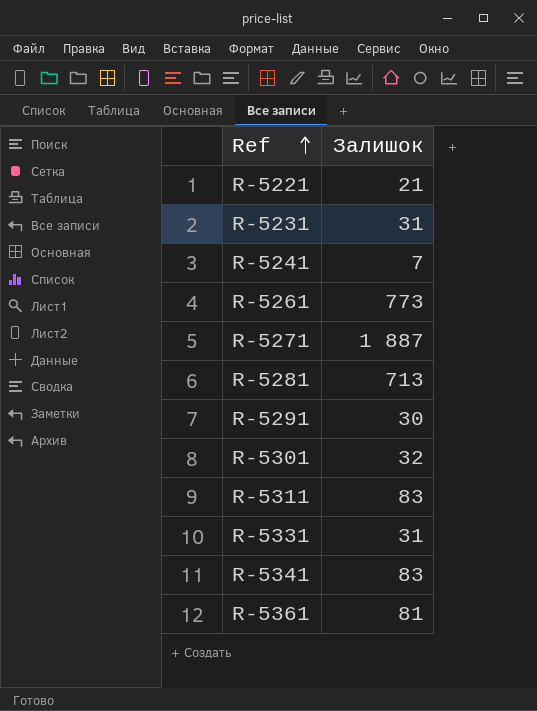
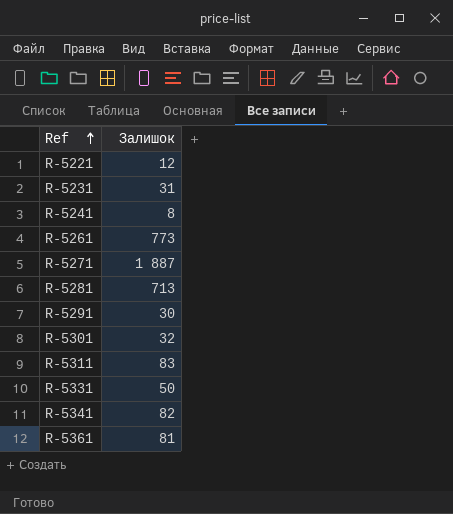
R-5221 | Залишок: 21 -> 12
R-5241 | Залишок: 7 -> 8
R-5331 | Залишок: 31 -> 50
R-5341 | Залишок: 83 -> 82

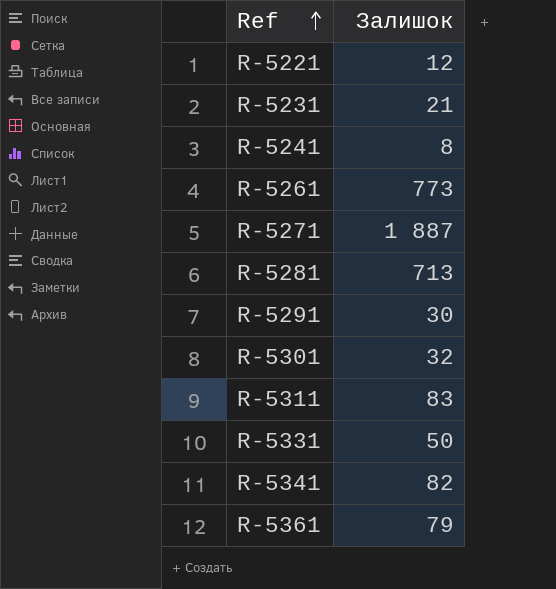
R-5231 | Залишок: 31 -> 21
R-5361 | Залишок: 81 -> 79

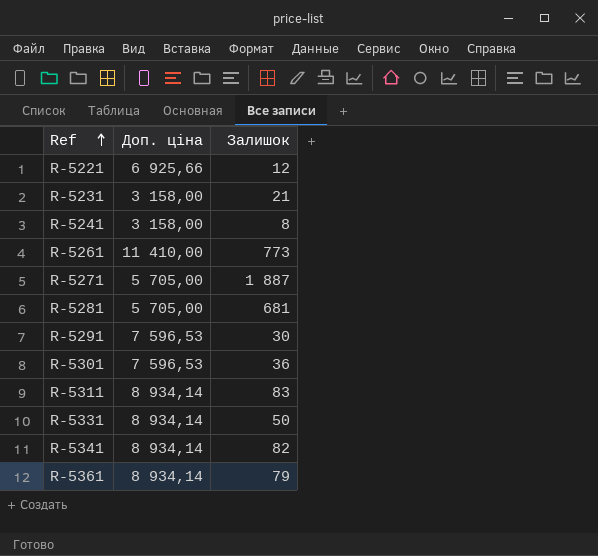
column Доп. ціна | position: none -> 2
R-5281 | Залишок: 713 -> 681
R-5301 | Залишок: 32 -> 36

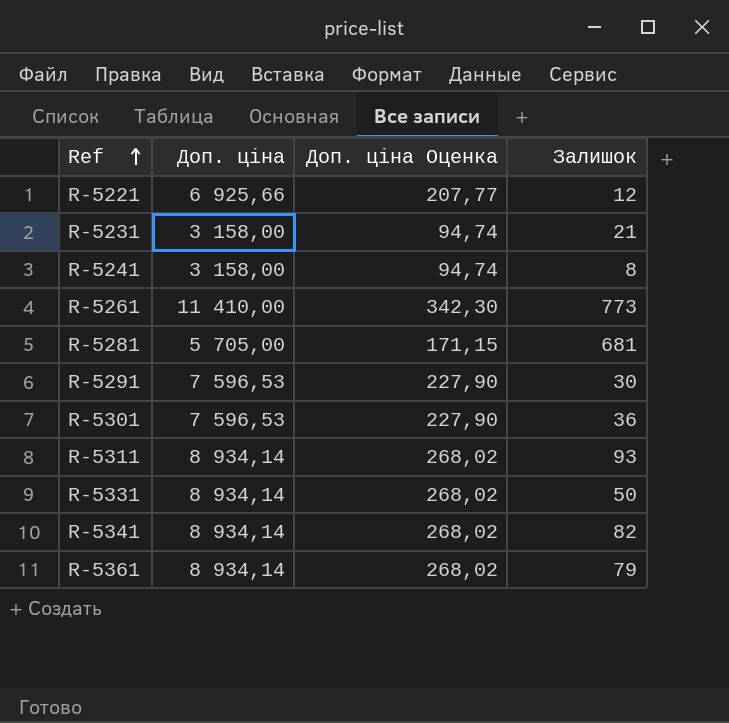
column Доп. ціна Оценка | formula: none -> [Доп. ціна] * 0,03
row R-5271: 5 705,00 | 1 887 -> none
R-5311 | Залишок: 83 -> 93

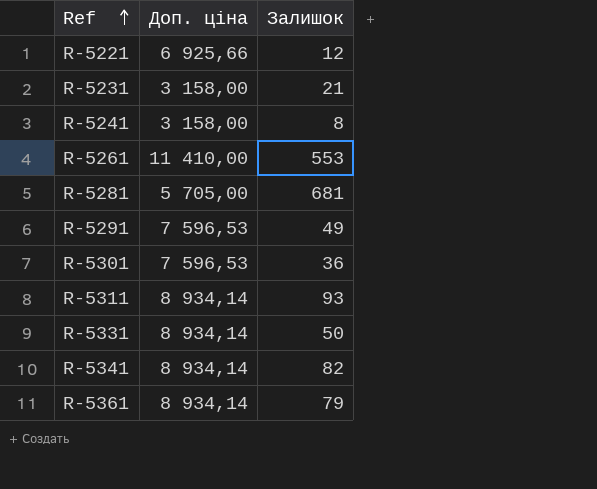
column Доп. ціна Оценка | formula: [Доп. ціна] * 0,03 -> none
R-5261 | Залишок: 773 -> 553
R-5291 | Залишок: 30 -> 49

